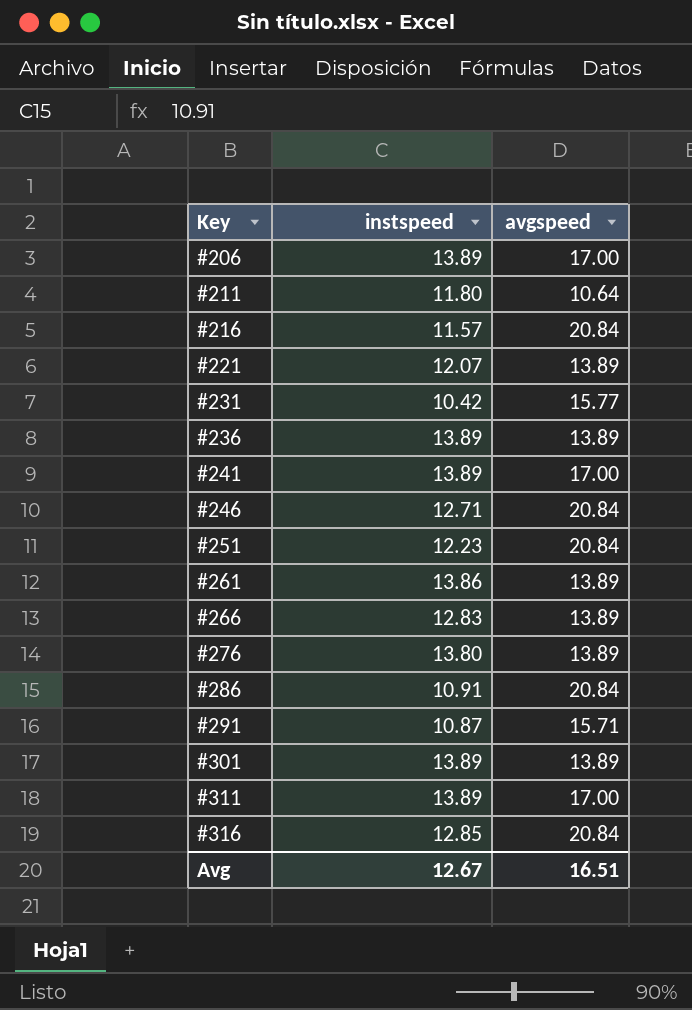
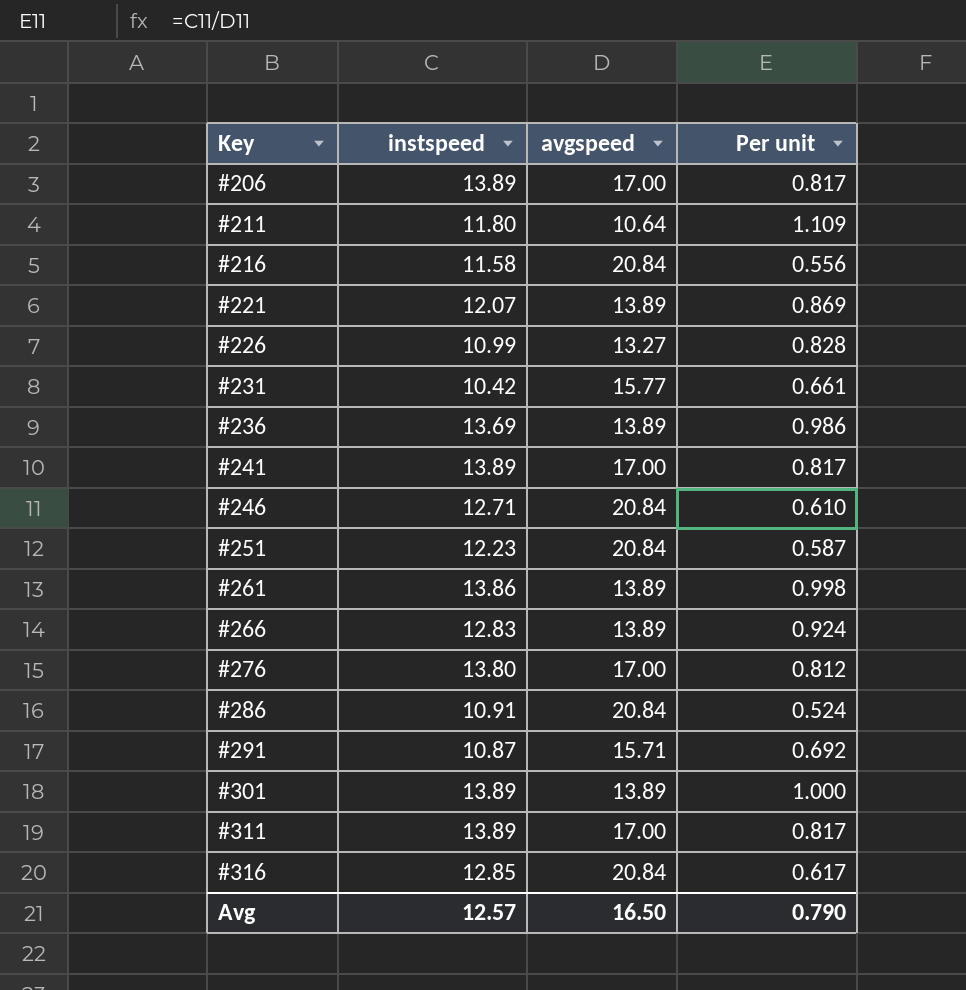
column Per unit | formula: none -> [instspeed] / [avgspeed]
#216 | instspeed: 11.57 -> 11.58
row #226: none -> 10.99 | 13.27 | 0.828
#236 | instspeed: 13.89 -> 13.69
#276 | avgspeed: 13.89 -> 17.00
Avg | instspeed: 12.67 -> 12.57
Avg | avgspeed: 16.51 -> 16.50

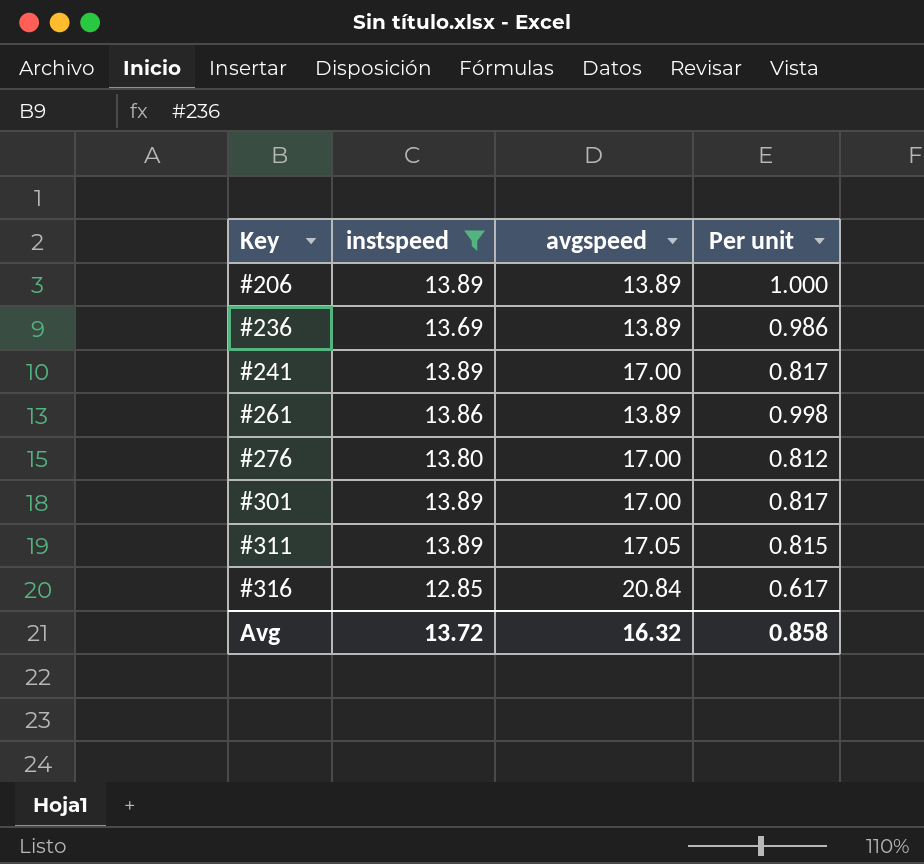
filter: none -> instspeed >= 12.85
#206 | avgspeed: 17.00 -> 13.89
#206 | Per unit: 0.817 -> 1.000
#301 | avgspeed: 13.89 -> 17.00
#301 | Per unit: 1.000 -> 0.817
#311 | avgspeed: 17.00 -> 17.05
#311 | Per unit: 0.817 -> 0.815
Avg | instspeed: 12.57 -> 13.72
Avg | avgspeed: 16.50 -> 16.32
Avg | Per unit: 0.790 -> 0.858

